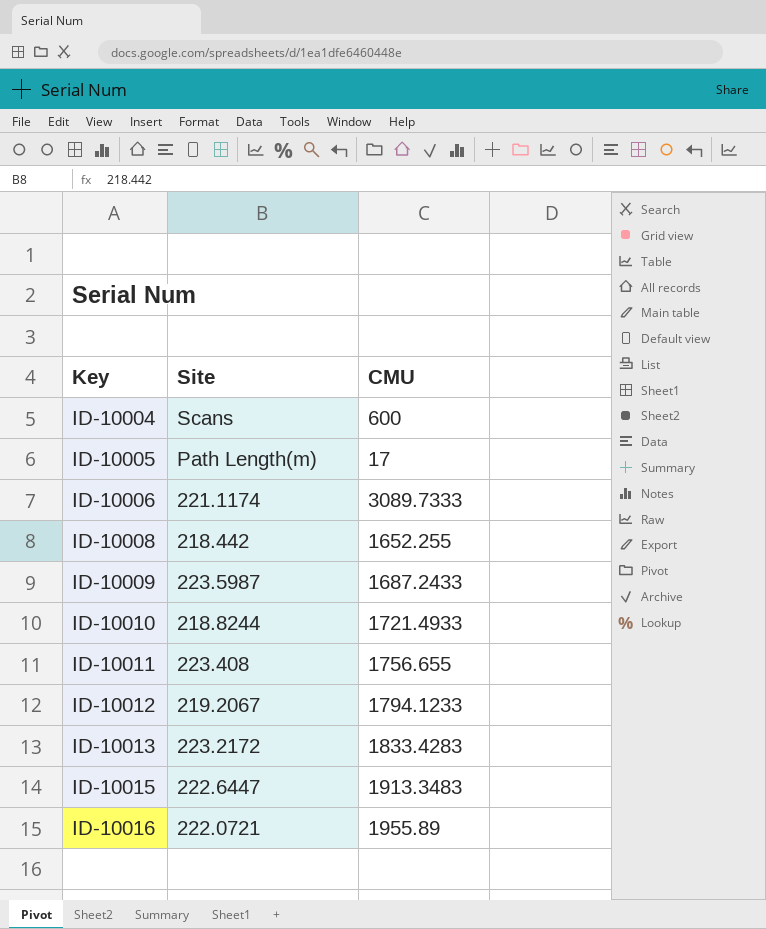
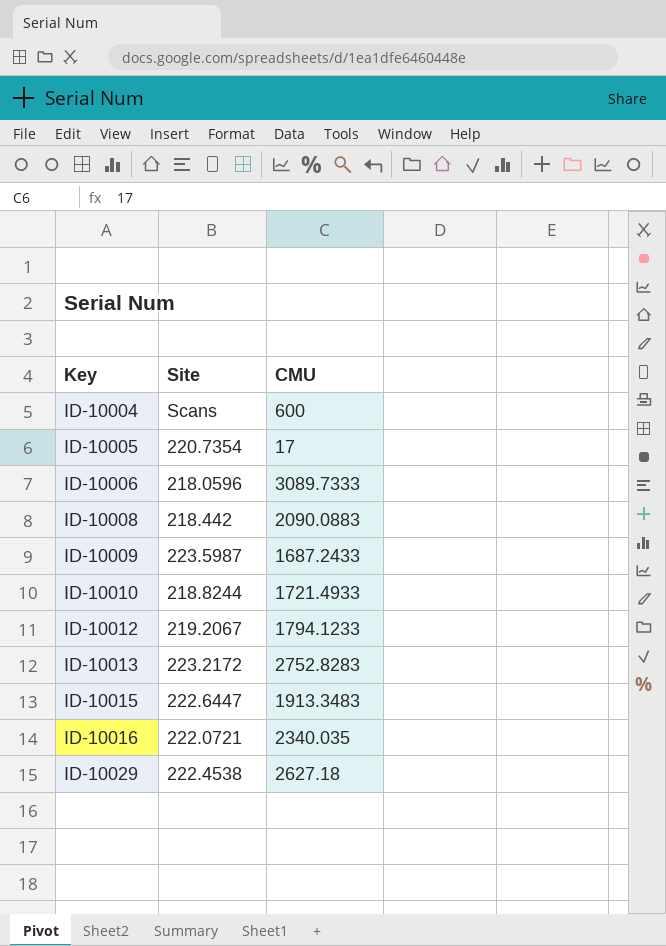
row ID-10011: 223.408 | 1756.655 -> none
ID-10005 | Site: Path Length(m) -> 220.7354
ID-10006 | Site: 221.1174 -> 218.0596
ID-10008 | CMU: 1652.255 -> 2090.0883
ID-10013 | CMU: 1833.4283 -> 2752.8283
ID-10016 | CMU: 1955.89 -> 2340.035
row ID-10029: none -> 222.4538 | 2627.18

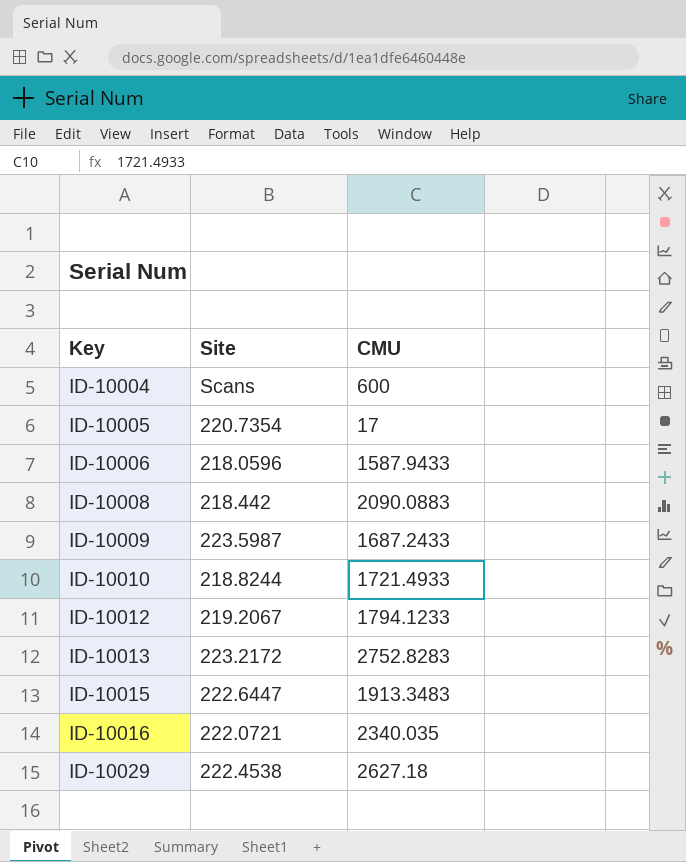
ID-10006 | CMU: 3089.7333 -> 1587.9433

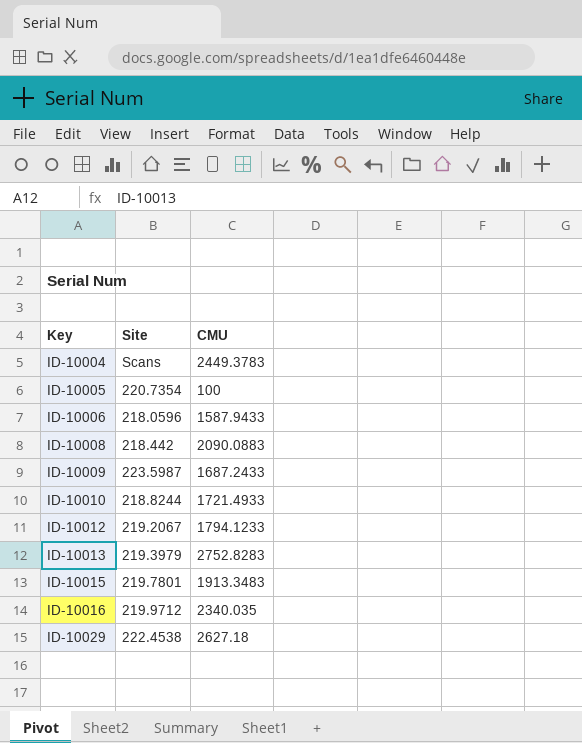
ID-10004 | CMU: 600 -> 2449.3783
ID-10005 | CMU: 17 -> 100
ID-10013 | Site: 223.2172 -> 219.3979
ID-10015 | Site: 222.6447 -> 219.7801
ID-10016 | Site: 222.0721 -> 219.9712

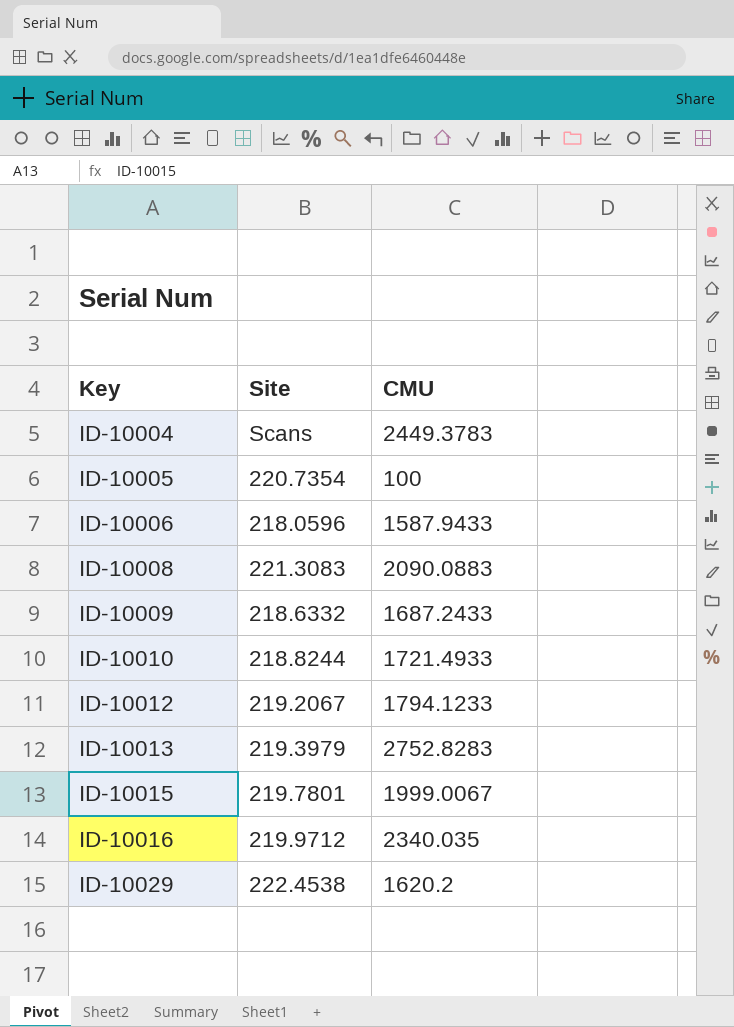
ID-10008 | Site: 218.442 -> 221.3083
ID-10009 | Site: 223.5987 -> 218.6332
ID-10015 | CMU: 1913.3483 -> 1999.0067
ID-10029 | CMU: 2627.18 -> 1620.2

